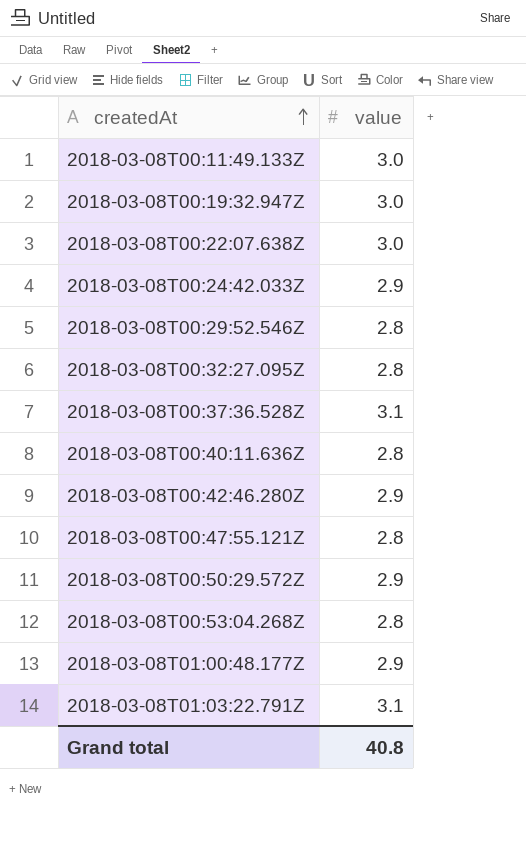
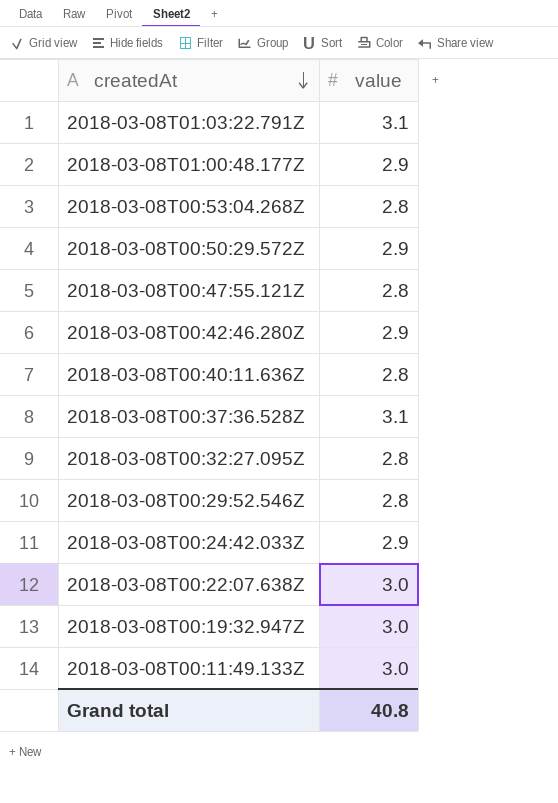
row order: createdAt ascending -> createdAt descending

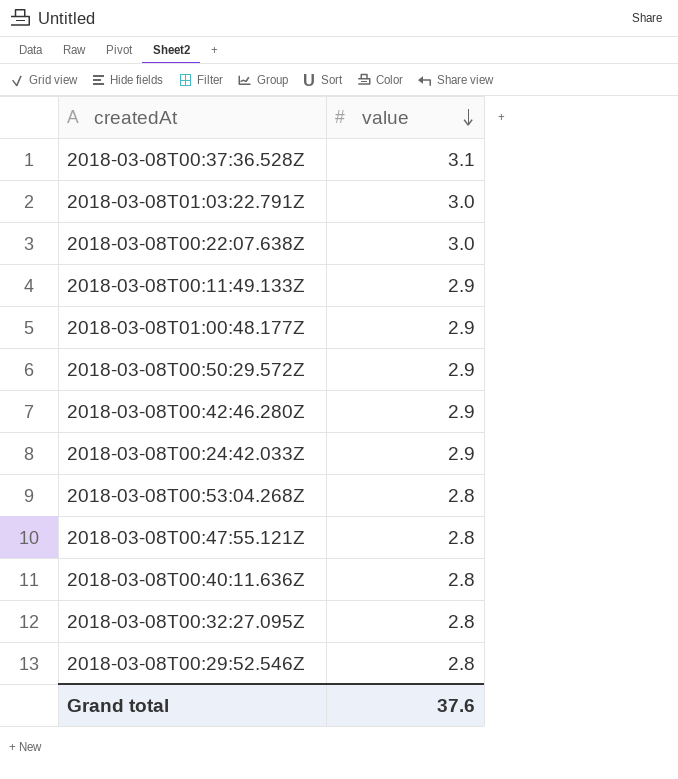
row order: createdAt descending -> value descending
row 2018-03-08T00:19:32.947Z: 3.0 -> none
2018-03-08T01:03:22.791Z | value: 3.1 -> 3.0
2018-03-08T00:11:49.133Z | value: 3.0 -> 2.9
Grand total | value: 40.8 -> 37.6

